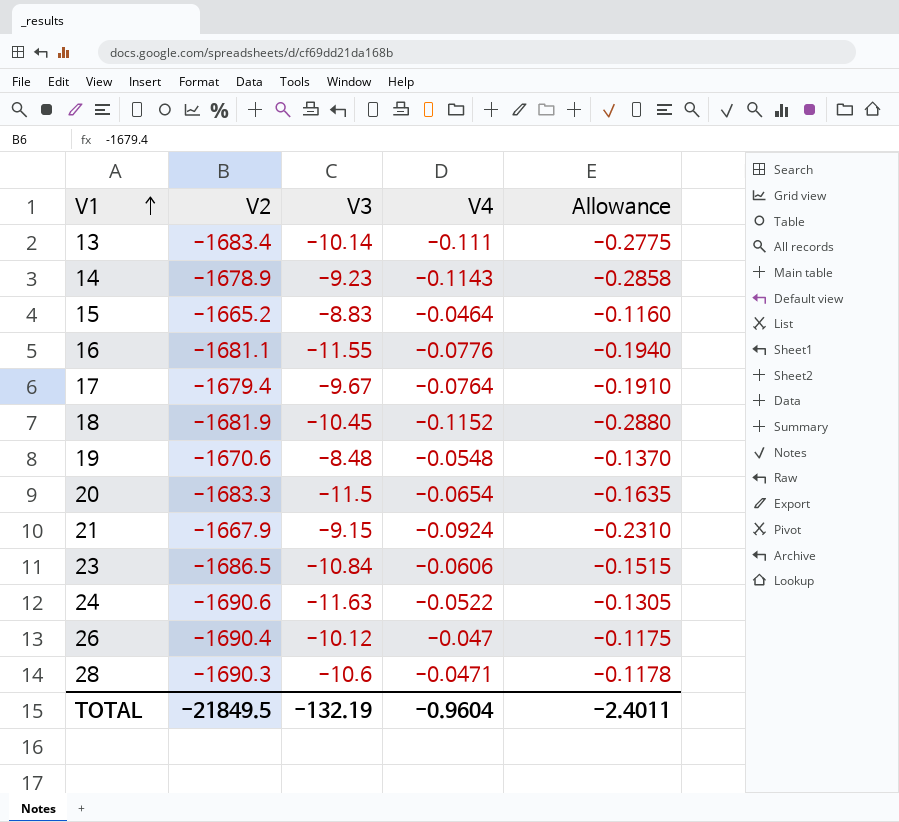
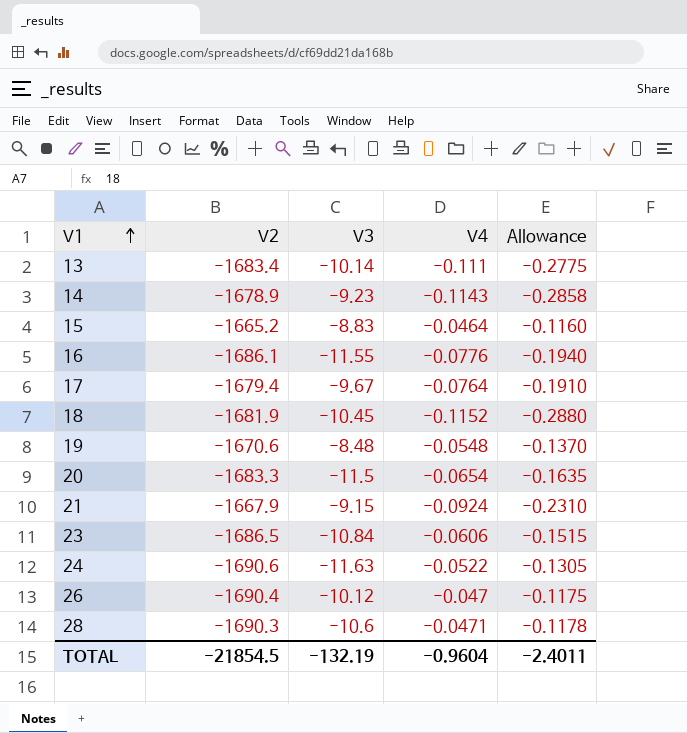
16 | V2: -1681.1 -> -1686.1
TOTAL | V2: -21849.5 -> -21854.5

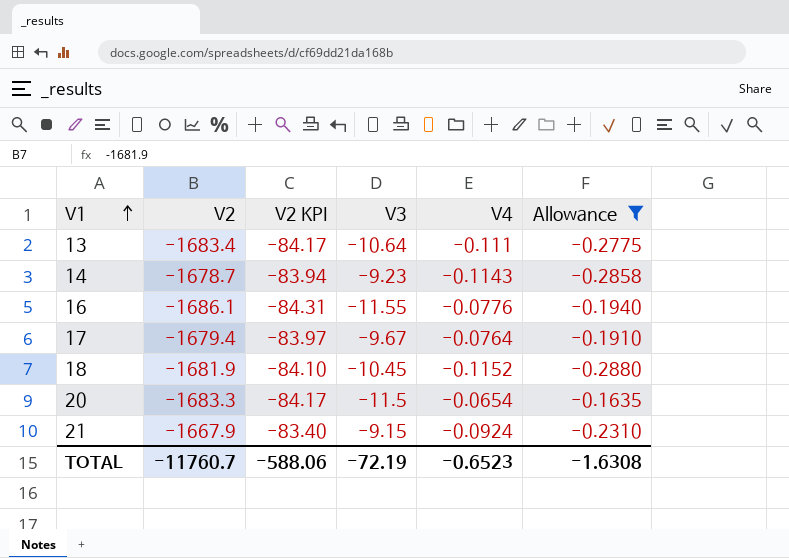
filter: none -> Allowance <= -0.1635
column V2 KPI | formula: none -> [V2] * 0.05
13 | V3: -10.14 -> -10.64
14 | V2: -1678.9 -> -1678.7
TOTAL | V2: -21854.5 -> -11760.7
TOTAL | V3: -132.19 -> -72.19
TOTAL | V4: -0.9604 -> -0.6523
TOTAL | Allowance: -2.4011 -> -1.6308

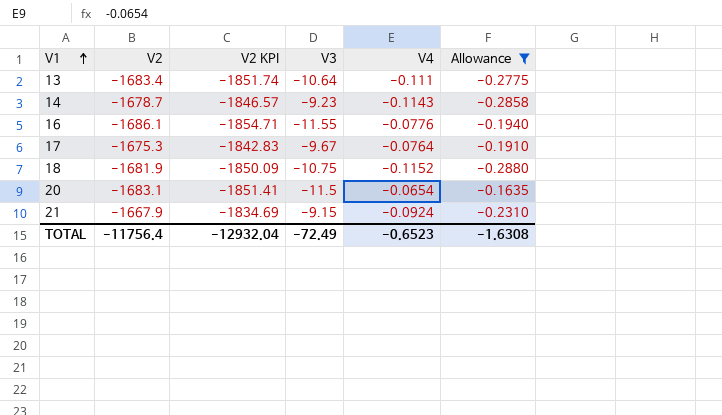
column V2 KPI | formula: [V2] * 0.05 -> [V2] * 1.1
17 | V2: -1679.4 -> -1675.3
18 | V3: -10.45 -> -10.75
20 | V2: -1683.3 -> -1683.1
TOTAL | V2: -11760.7 -> -11756.4
TOTAL | V2 KPI: -588.06 -> -12932.04
TOTAL | V3: -72.19 -> -72.49

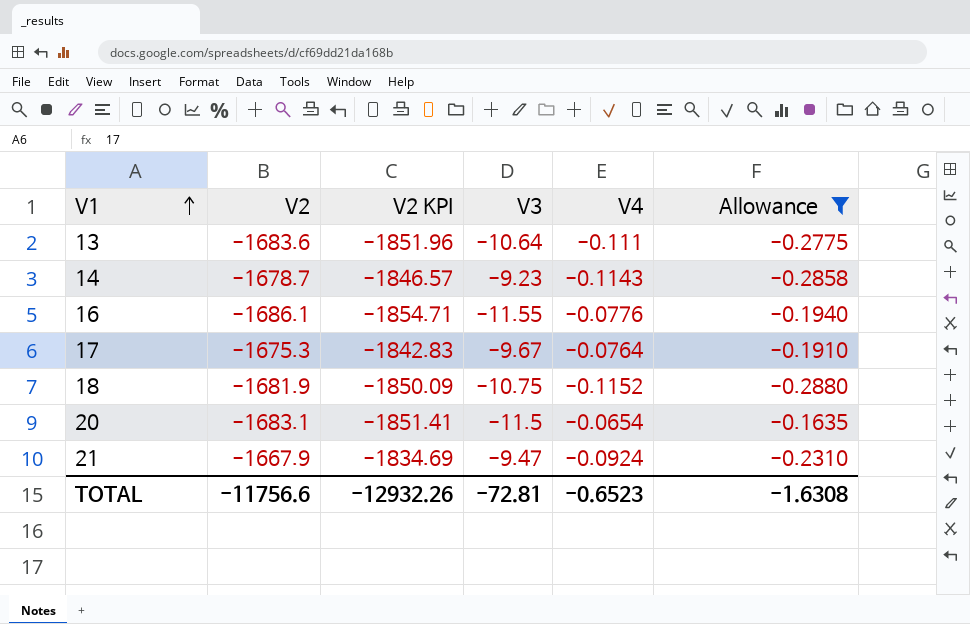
13 | V2: -1683.4 -> -1683.6
13 | V2 KPI: -1851.74 -> -1851.96
21 | V3: -9.15 -> -9.47
TOTAL | V2: -11756.4 -> -11756.6
TOTAL | V2 KPI: -12932.04 -> -12932.26
TOTAL | V3: -72.49 -> -72.81

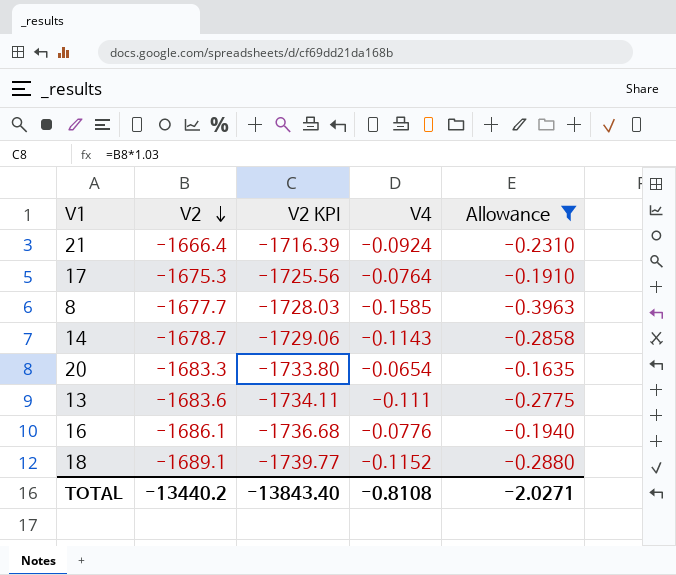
row order: V1 ascending -> V2 descending
column V3 | position: 4 -> none
column V2 KPI | formula: [V2] * 1.1 -> [V2] * 1.03
21 | V2: -1667.9 -> -1666.4
row 8: none -> -1677.7 | -1728.03 | -0.1585 | -0.3963
20 | V2: -1683.1 -> -1683.3
18 | V2: -1681.9 -> -1689.1
TOTAL | V2: -11756.6 -> -13440.2
TOTAL | V2 KPI: -12932.26 -> -13843.40
TOTAL | V4: -0.6523 -> -0.8108
TOTAL | Allowance: -1.6308 -> -2.0271

